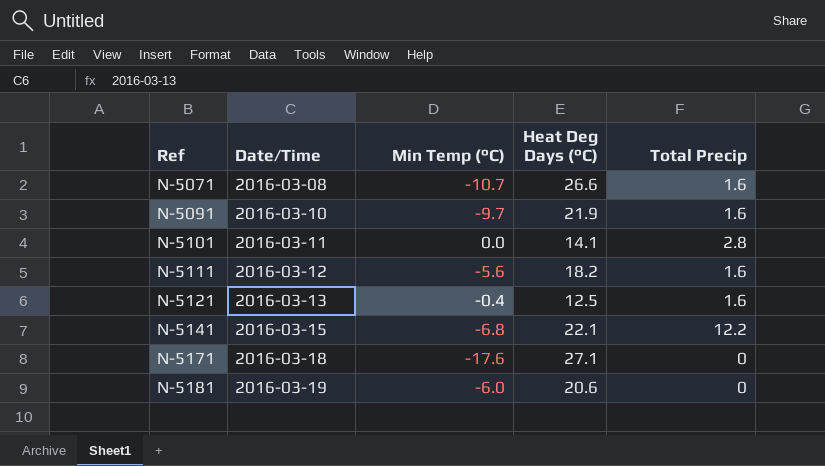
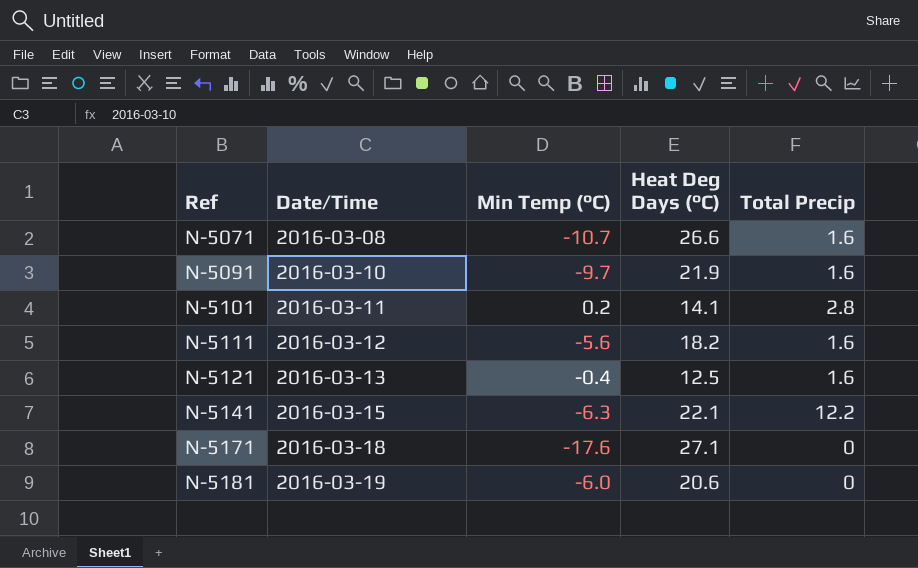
N-5101 | Min Temp (°C): 0.0 -> 0.2
N-5141 | Min Temp (°C): -6.8 -> -6.3

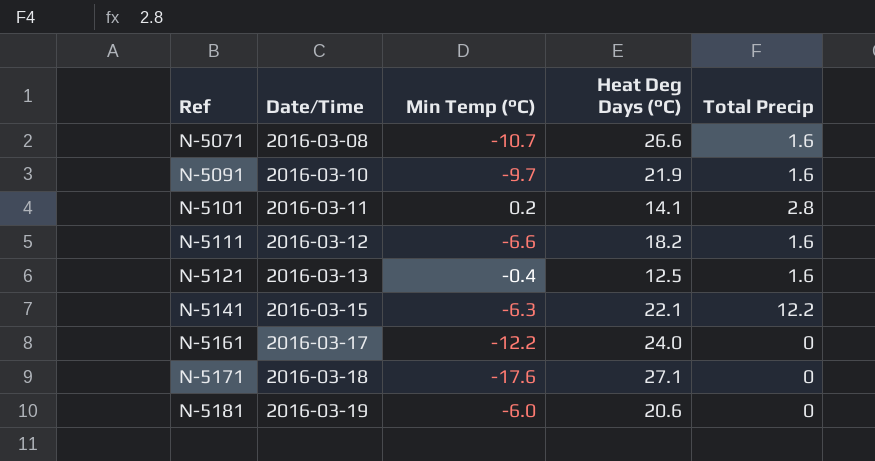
N-5111 | Min Temp (°C): -5.6 -> -6.6
row N-5161: none -> 2016-03-17 | -12.2 | 24.0 | 0

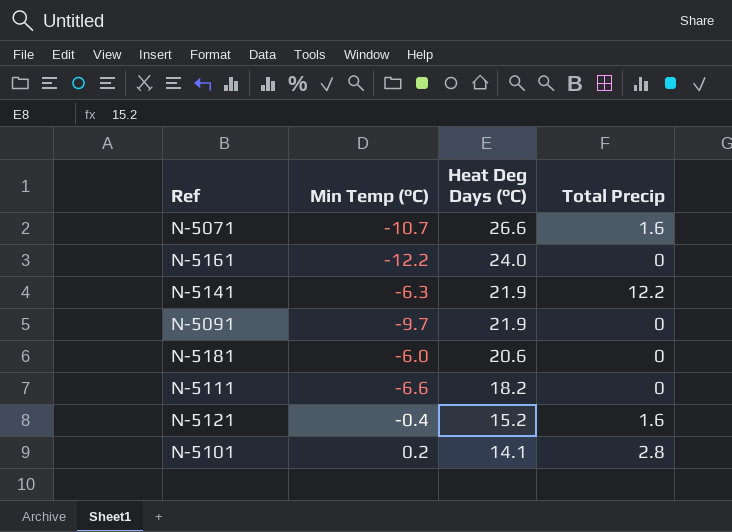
row order: Ref ascending -> Heat Deg Days (°C) descending
column Date/Time | position: 2 -> none
row N-5171: 2016-03-18 | -17.6 | 27.1 | 0 -> none
N-5141 | Heat Deg Days (°C): 22.1 -> 21.9
N-5091 | Total Precip: 1.6 -> 0
N-5111 | Total Precip: 1.6 -> 0
N-5121 | Heat Deg Days (°C): 12.5 -> 15.2

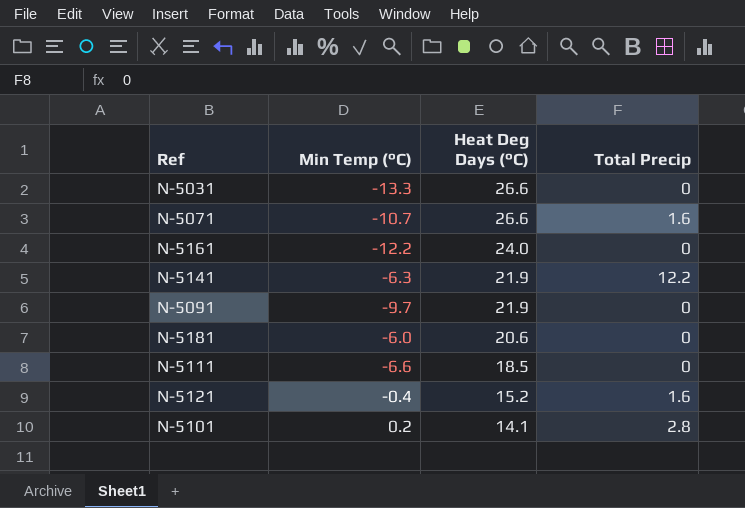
row N-5031: none -> -13.3 | 26.6 | 0
N-5111 | Heat Deg Days (°C): 18.2 -> 18.5

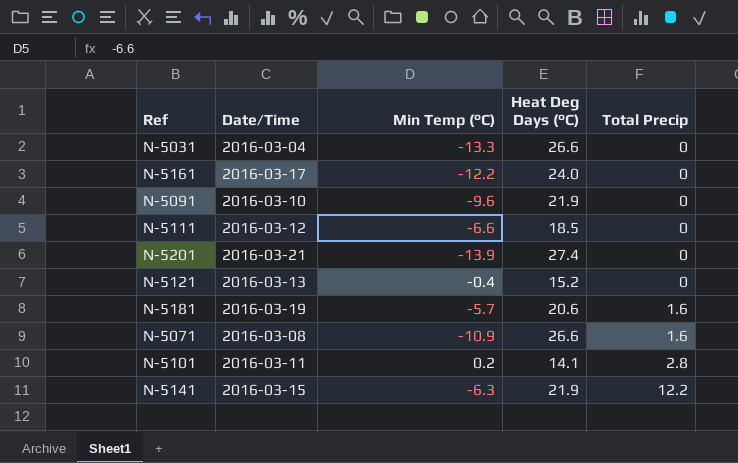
row order: Heat Deg Days (°C) descending -> Total Precip ascending
column Date/Time | position: none -> 2
N-5091 | Min Temp (°C): -9.7 -> -9.6
row N-5201: none -> 2016-03-21 | -13.9 | 27.4 | 0
N-5121 | Total Precip: 1.6 -> 0
N-5181 | Min Temp (°C): -6.0 -> -5.7
N-5181 | Total Precip: 0 -> 1.6
N-5071 | Min Temp (°C): -10.7 -> -10.9

